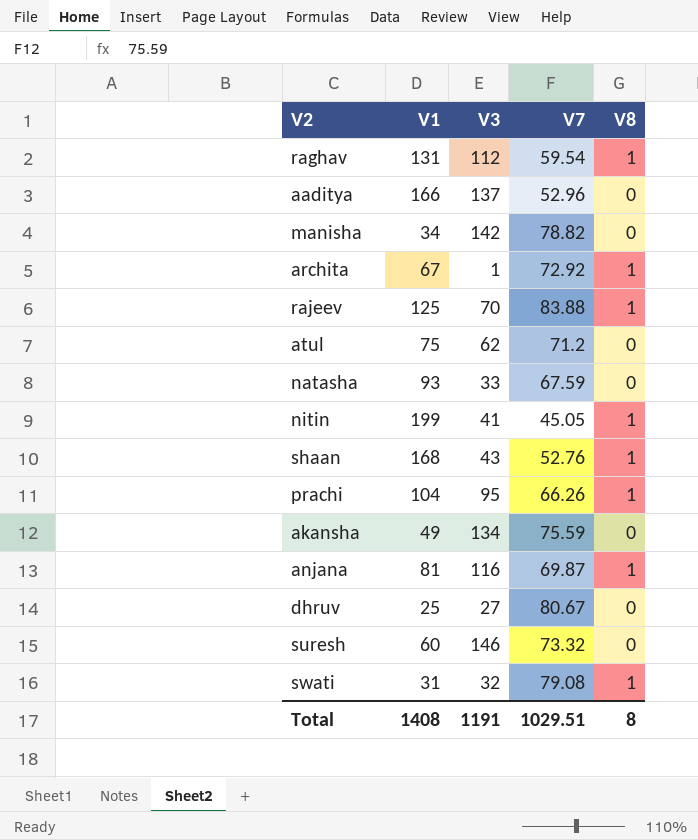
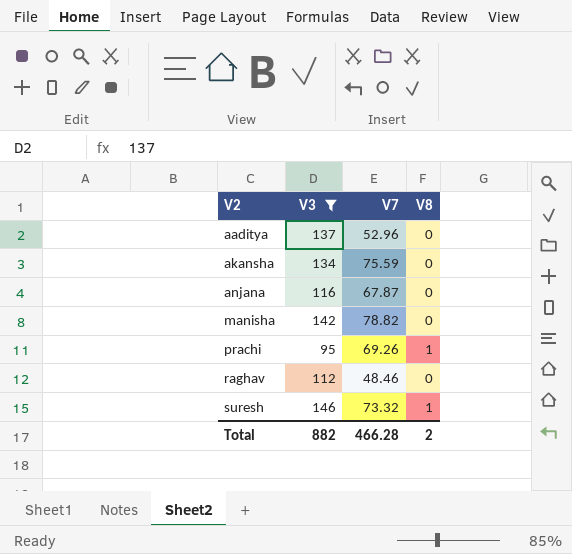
filter: none -> V3 >= 95
row order: none -> V2 ascending
column V1 | position: 2 -> none
anjana | V7: 69.87 -> 67.87
anjana | V8: 1 -> 0
prachi | V7: 66.26 -> 69.26
raghav | V7: 59.54 -> 48.46
raghav | V8: 1 -> 0
suresh | V8: 0 -> 1
Total | V3: 1191 -> 882
Total | V7: 1029.51 -> 466.28
Total | V8: 8 -> 2

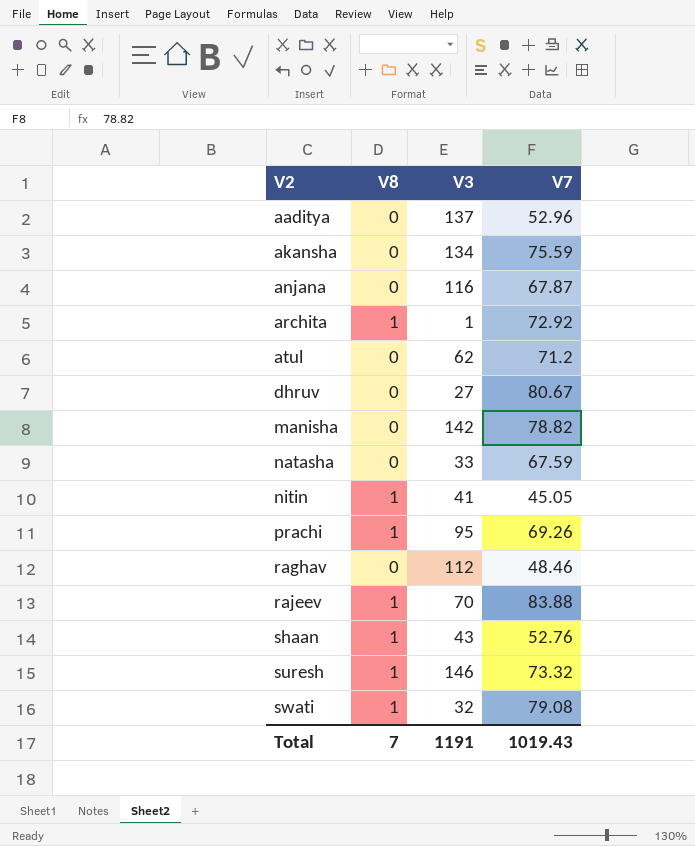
filter: V3 >= 95 -> none
column V8 | position: 4 -> 2
Total | V8: 2 -> 7
Total | V3: 882 -> 1191
Total | V7: 466.28 -> 1019.43

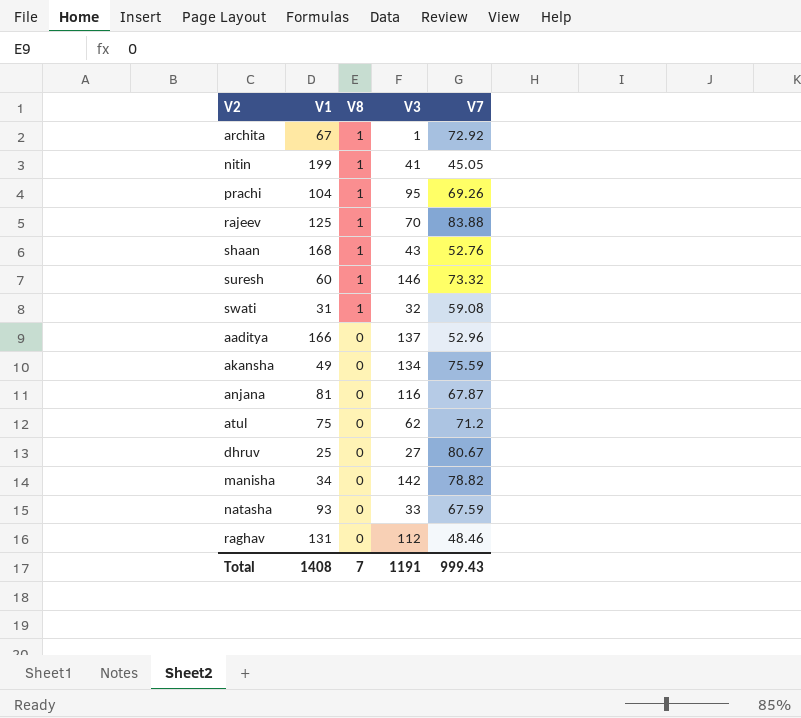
row order: V2 ascending -> V8 descending
column V1 | position: none -> 2
swati | V7: 79.08 -> 59.08
Total | V7: 1019.43 -> 999.43

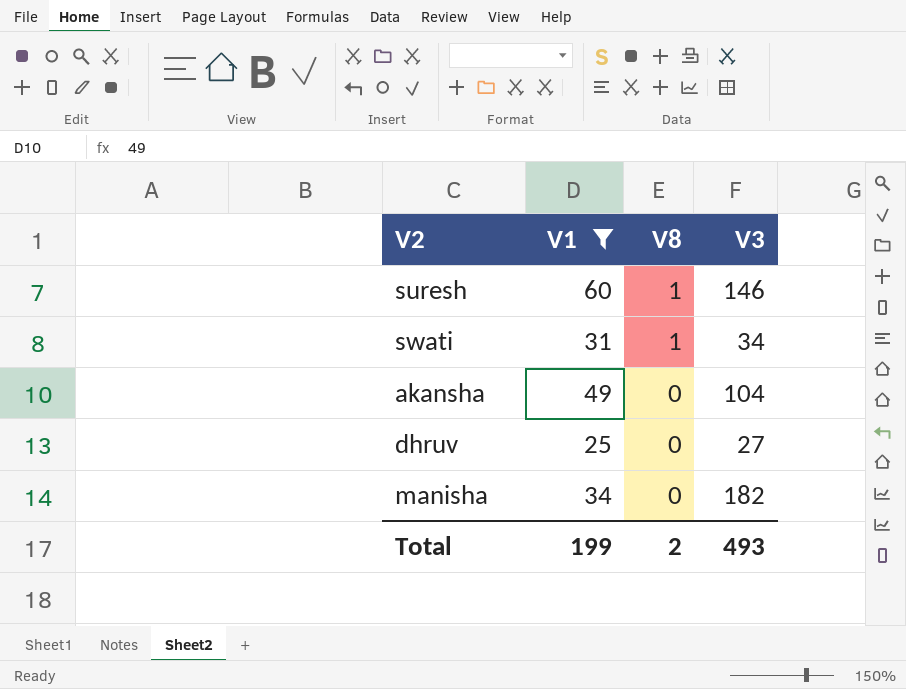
filter: none -> V1 <= 60
column V7 | position: 5 -> none
swati | V3: 32 -> 34
akansha | V3: 134 -> 104
manisha | V3: 142 -> 182
Total | V1: 1408 -> 199
Total | V8: 7 -> 2
Total | V3: 1191 -> 493

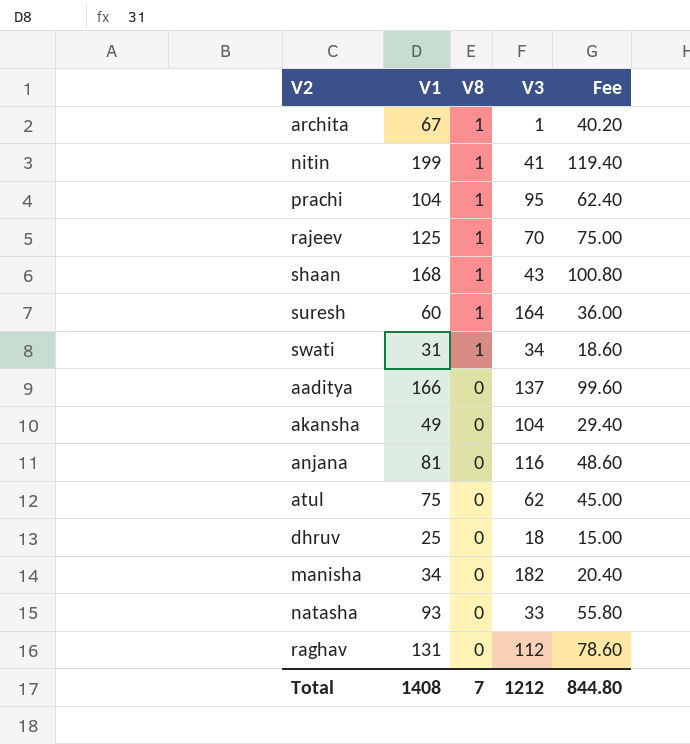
filter: V1 <= 60 -> none
column Fee | formula: none -> [V1] * 0.6
suresh | V3: 146 -> 164
dhruv | V3: 27 -> 18
Total | V1: 199 -> 1408
Total | V8: 2 -> 7
Total | V3: 493 -> 1212

